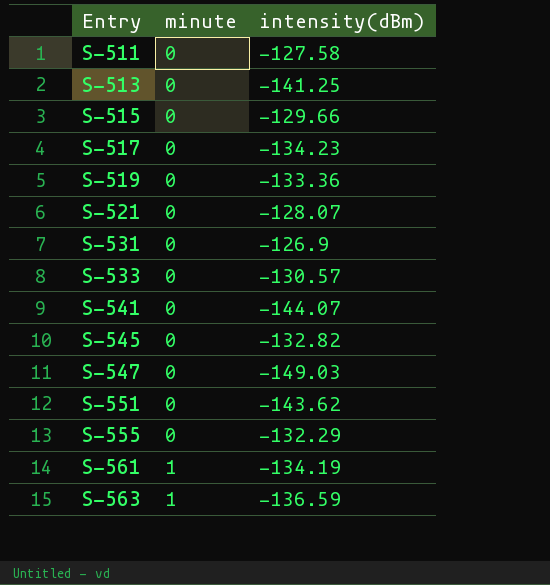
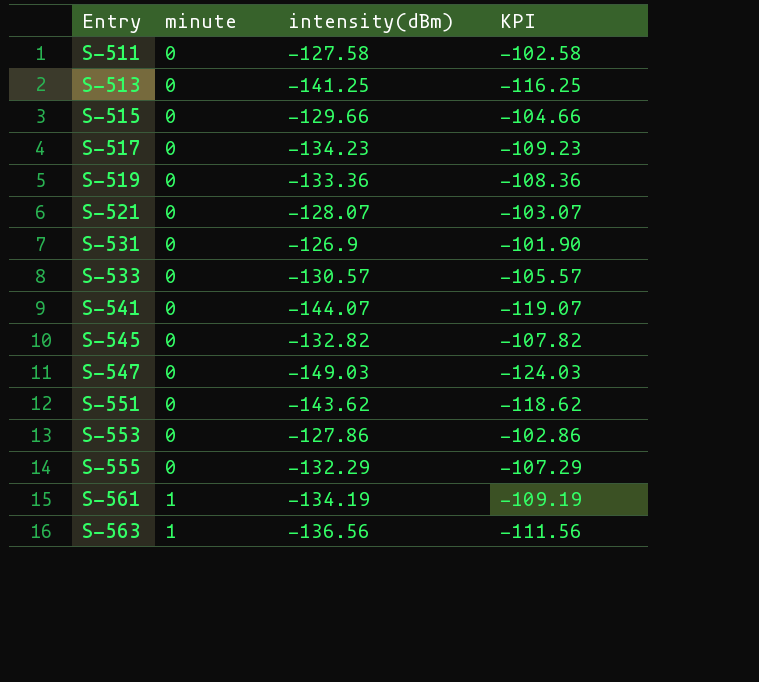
column KPI | formula: none -> [intensity(dBm)] + 25
row S-553: none -> 0 | -127.86 | -102.86
S-563 | intensity(dBm): -136.59 -> -136.56

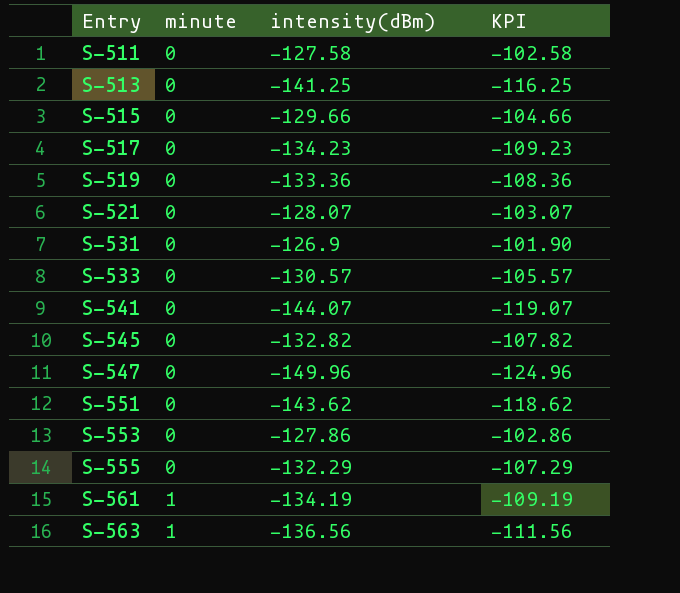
S-547 | intensity(dBm): -149.03 -> -149.96
S-547 | KPI: -124.03 -> -124.96

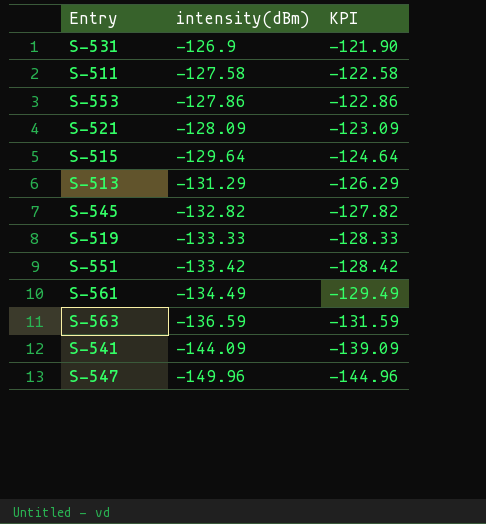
row order: Entry ascending -> intensity(dBm) descending
column minute | position: 2 -> none
column KPI | formula: [intensity(dBm)] + 25 -> [intensity(dBm)] + 5
row S-517: 0 | -134.23 | -109.23 -> none
row S-533: 0 | -130.57 | -105.57 -> none
row S-555: 0 | -132.29 | -107.29 -> none
S-521 | intensity(dBm): -128.07 -> -128.09
S-515 | intensity(dBm): -129.66 -> -129.64
S-513 | intensity(dBm): -141.25 -> -131.29
S-519 | intensity(dBm): -133.36 -> -133.33
S-551 | intensity(dBm): -143.62 -> -133.42
S-561 | intensity(dBm): -134.19 -> -134.49
S-563 | intensity(dBm): -136.56 -> -136.59
S-541 | intensity(dBm): -144.07 -> -144.09

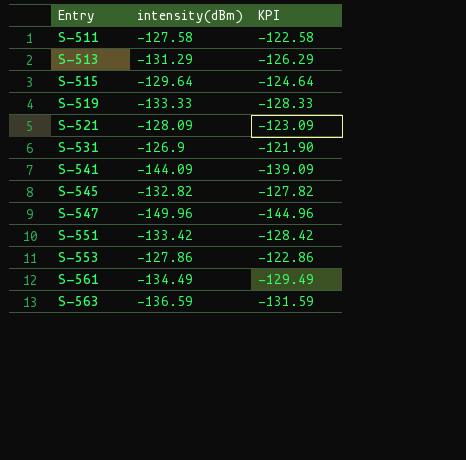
row order: intensity(dBm) descending -> Entry ascending

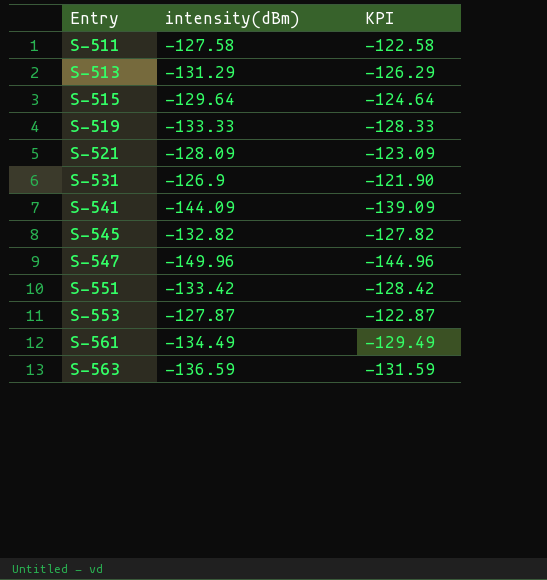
S-553 | intensity(dBm): -127.86 -> -127.87
S-553 | KPI: -122.86 -> -122.87

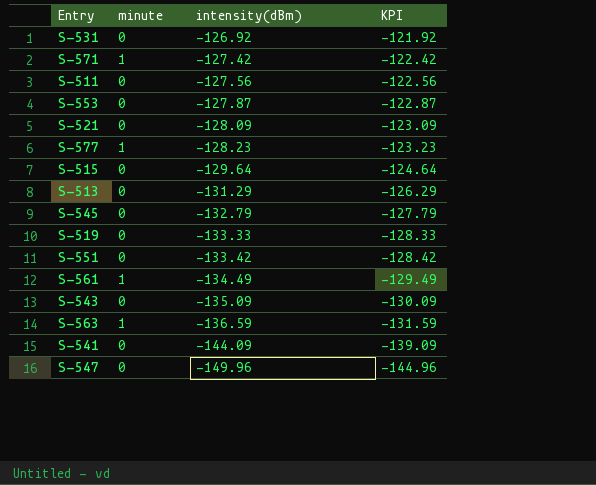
row order: Entry ascending -> intensity(dBm) descending
column minute | position: none -> 2
S-531 | intensity(dBm): -126.9 -> -126.92
S-531 | KPI: -121.90 -> -121.92
row S-571: none -> 1 | -127.42 | -122.42
S-511 | intensity(dBm): -127.58 -> -127.56
S-511 | KPI: -122.58 -> -122.56
row S-577: none -> 1 | -128.23 | -123.23
S-545 | intensity(dBm): -132.82 -> -132.79
S-545 | KPI: -127.82 -> -127.79
row S-543: none -> 0 | -135.09 | -130.09

